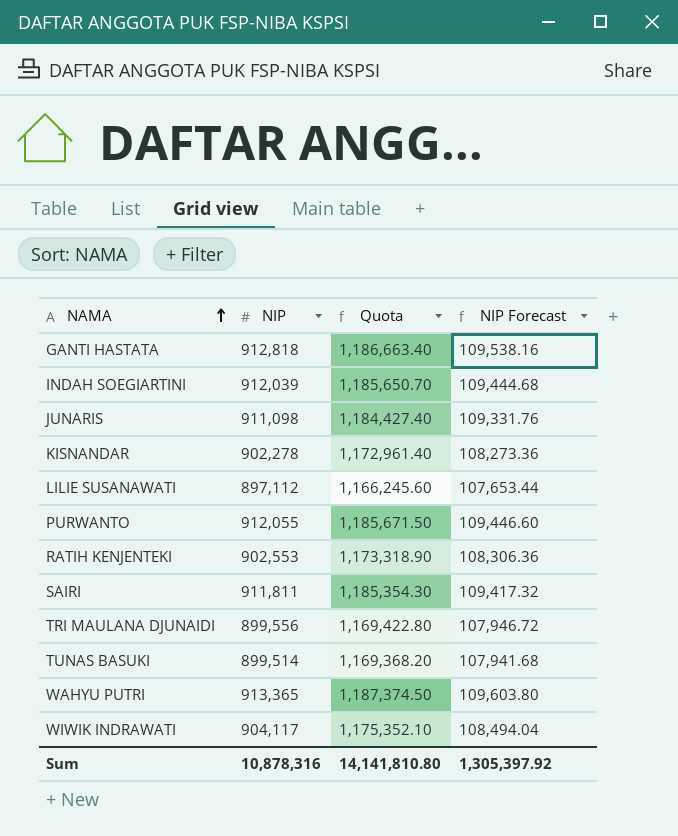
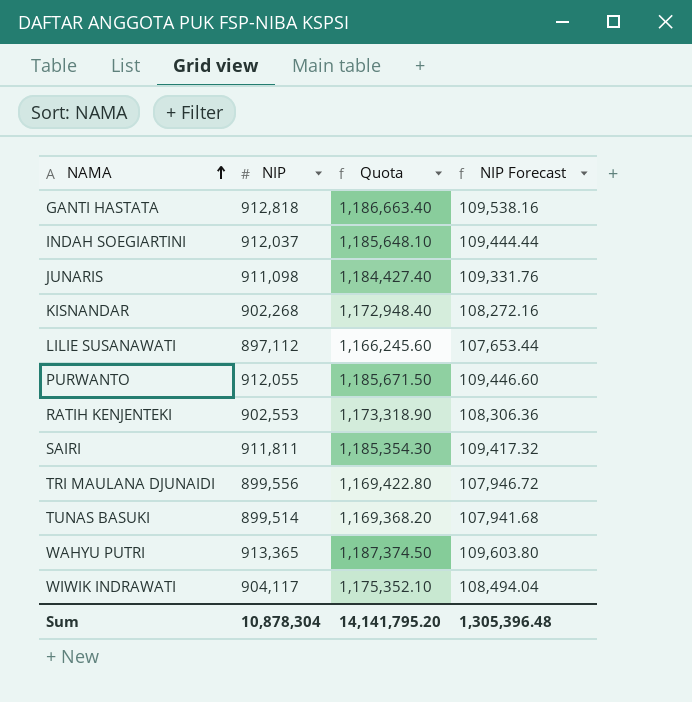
INDAH SOEGIARTINI | NIP: 912,039 -> 912,037
INDAH SOEGIARTINI | Quota: 1,185,650.70 -> 1,185,648.10
INDAH SOEGIARTINI | NIP Forecast: 109,444.68 -> 109,444.44
KISNANDAR | NIP: 902,278 -> 902,268
KISNANDAR | Quota: 1,172,961.40 -> 1,172,948.40
KISNANDAR | NIP Forecast: 108,273.36 -> 108,272.16
Sum | NIP: 10,878,316 -> 10,878,304
Sum | Quota: 14,141,810.80 -> 14,141,795.20
Sum | NIP Forecast: 1,305,397.92 -> 1,305,396.48

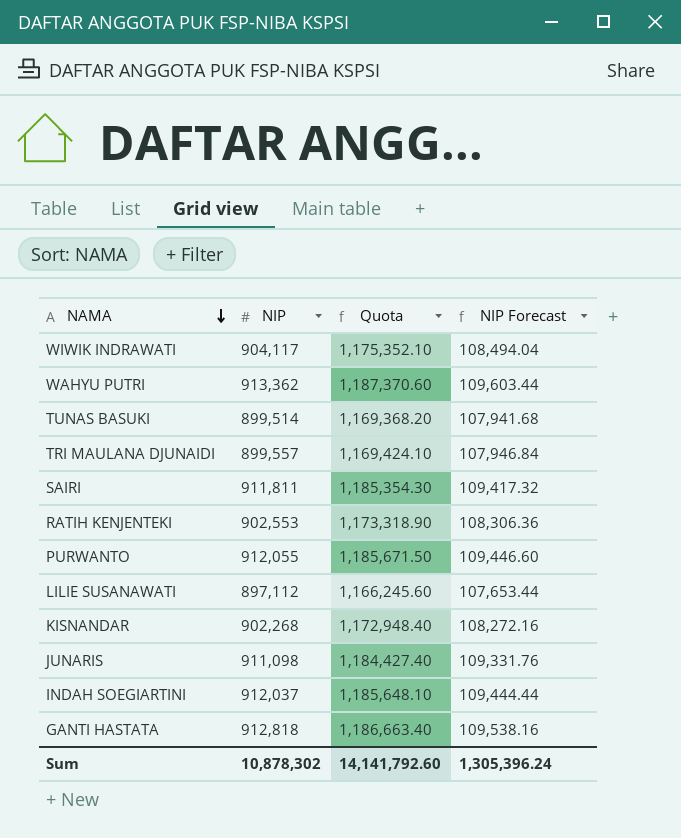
row order: NAMA ascending -> NAMA descending
WAHYU PUTRI | NIP: 913,365 -> 913,362
WAHYU PUTRI | Quota: 1,187,374.50 -> 1,187,370.60
WAHYU PUTRI | NIP Forecast: 109,603.80 -> 109,603.44
TRI MAULANA DJUNAIDI | NIP: 899,556 -> 899,557
TRI MAULANA DJUNAIDI | Quota: 1,169,422.80 -> 1,169,424.10
TRI MAULANA DJUNAIDI | NIP Forecast: 107,946.72 -> 107,946.84
Sum | NIP: 10,878,304 -> 10,878,302
Sum | Quota: 14,141,795.20 -> 14,141,792.60
Sum | NIP Forecast: 1,305,396.48 -> 1,305,396.24

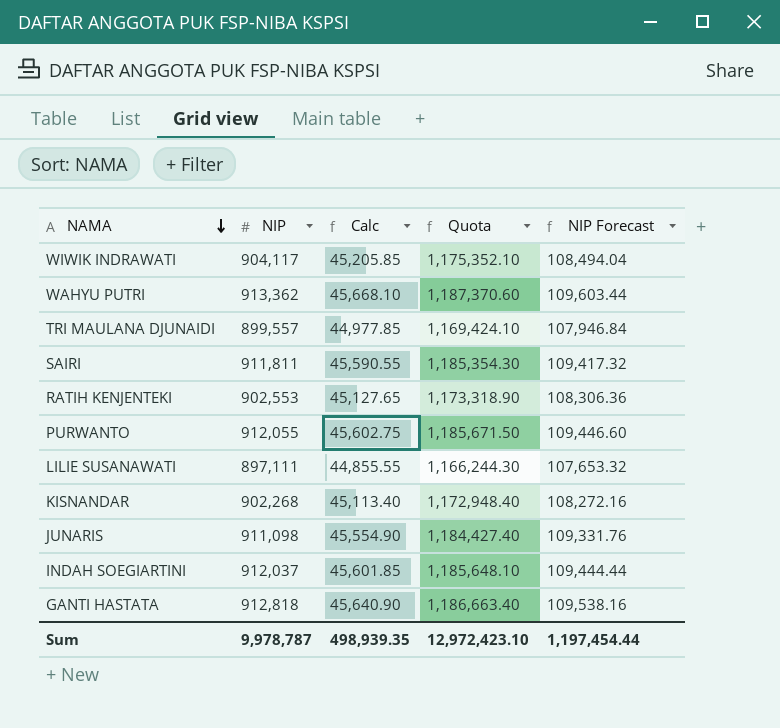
column Calc | formula: none -> [NIP] * 0.05
row TUNAS BASUKI: 899,514 | 1,169,368.20 | 107,941.68 -> none
LILIE SUSANAWATI | NIP: 897,112 -> 897,111
LILIE SUSANAWATI | Quota: 1,166,245.60 -> 1,166,244.30
LILIE SUSANAWATI | NIP Forecast: 107,653.44 -> 107,653.32
Sum | NIP: 10,878,302 -> 9,978,787
Sum | Quota: 14,141,792.60 -> 12,972,423.10
Sum | NIP Forecast: 1,305,396.24 -> 1,197,454.44

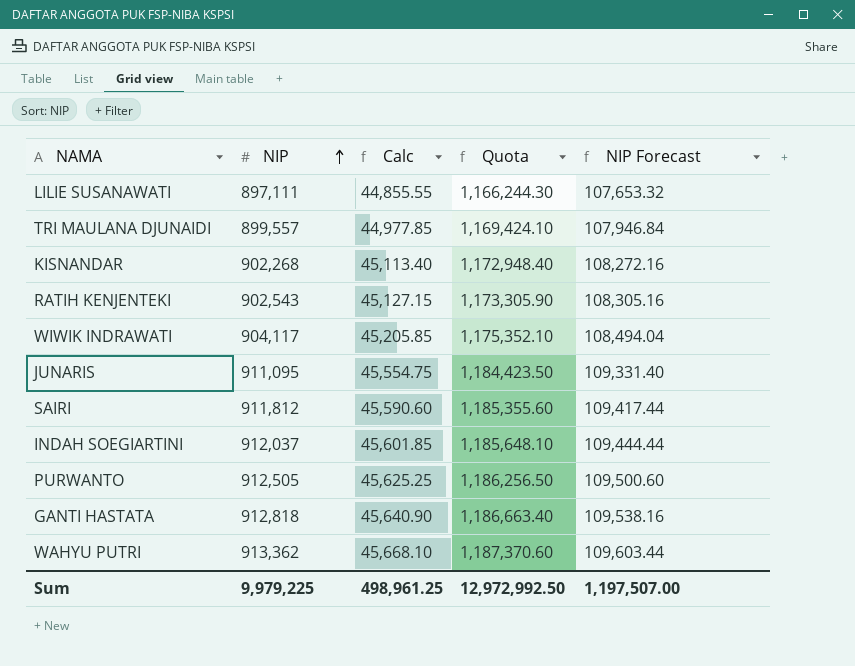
row order: NAMA descending -> NIP ascending
RATIH KENJENTEKI | NIP: 902,553 -> 902,543
RATIH KENJENTEKI | Calc: 45,127.65 -> 45,127.15
RATIH KENJENTEKI | Quota: 1,173,318.90 -> 1,173,305.90
RATIH KENJENTEKI | NIP Forecast: 108,306.36 -> 108,305.16
JUNARIS | NIP: 911,098 -> 911,095
JUNARIS | Calc: 45,554.90 -> 45,554.75
JUNARIS | Quota: 1,184,427.40 -> 1,184,423.50
JUNARIS | NIP Forecast: 109,331.76 -> 109,331.40
SAIRI | NIP: 911,811 -> 911,812
SAIRI | Calc: 45,590.55 -> 45,590.60
SAIRI | Quota: 1,185,354.30 -> 1,185,355.60
SAIRI | NIP Forecast: 109,417.32 -> 109,417.44
PURWANTO | NIP: 912,055 -> 912,505
PURWANTO | Calc: 45,602.75 -> 45,625.25
PURWANTO | Quota: 1,185,671.50 -> 1,186,256.50
PURWANTO | NIP Forecast: 109,446.60 -> 109,500.60
Sum | NIP: 9,978,787 -> 9,979,225
Sum | Calc: 498,939.35 -> 498,961.25
Sum | Quota: 12,972,423.10 -> 12,972,992.50
Sum | NIP Forecast: 1,197,454.44 -> 1,197,507.00

